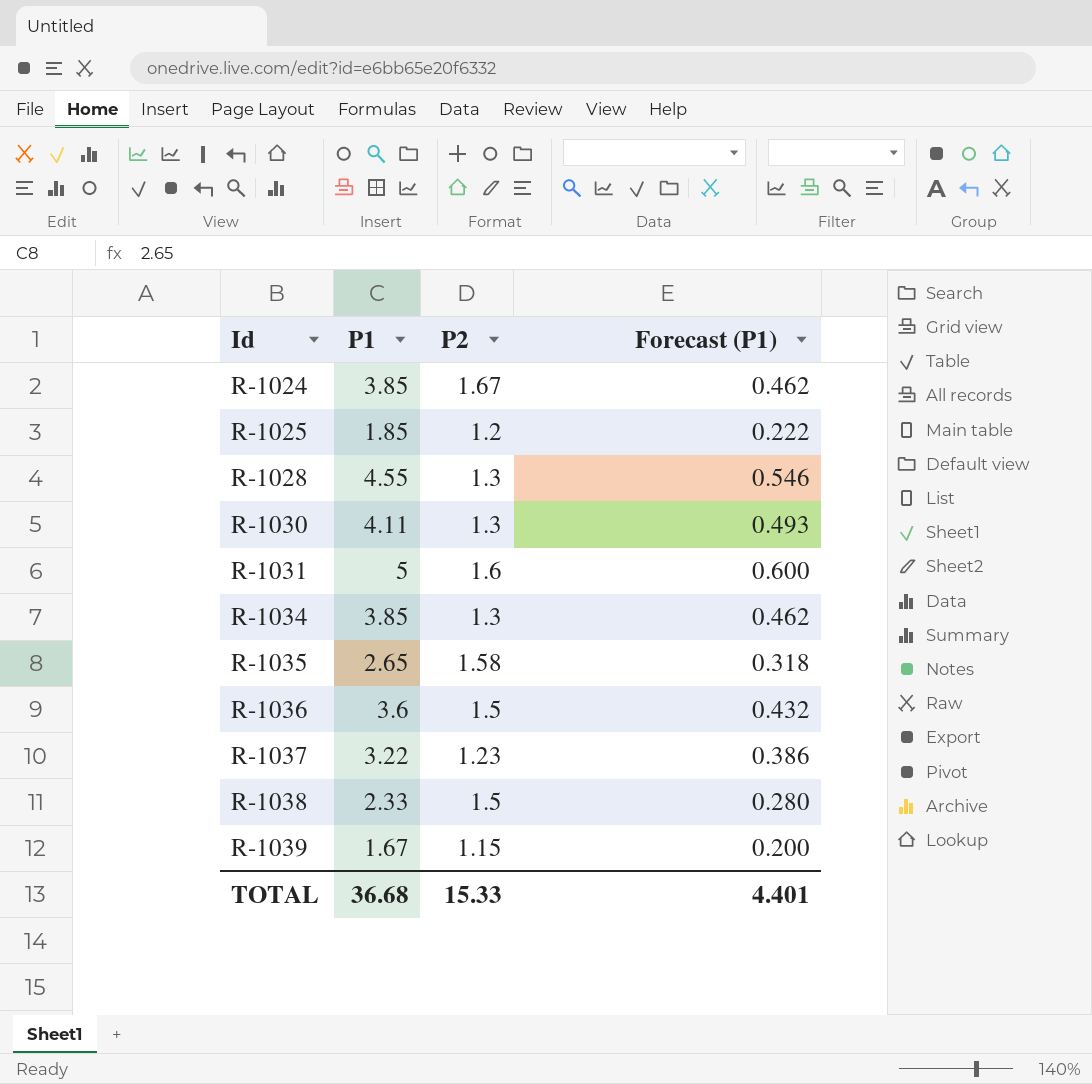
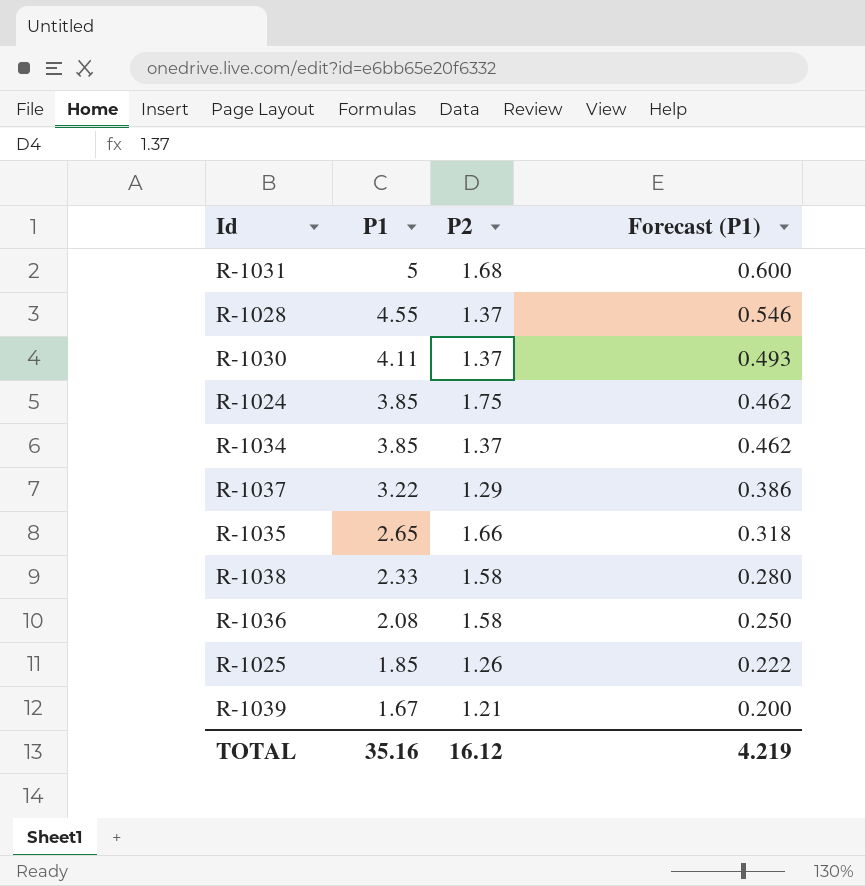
row order: Id ascending -> P1 descending
R-1031 | P2: 1.6 -> 1.68
R-1028 | P2: 1.3 -> 1.37
R-1030 | P2: 1.3 -> 1.37
R-1024 | P2: 1.67 -> 1.75
R-1034 | P2: 1.3 -> 1.37
R-1037 | P2: 1.23 -> 1.29
R-1035 | P2: 1.58 -> 1.66
R-1038 | P2: 1.5 -> 1.58
R-1036 | P1: 3.6 -> 2.08
R-1036 | P2: 1.5 -> 1.58
R-1036 | Forecast (P1): 0.432 -> 0.250
R-1025 | P2: 1.2 -> 1.26
R-1039 | P2: 1.15 -> 1.21
TOTAL | P1: 36.68 -> 35.16
TOTAL | P2: 15.33 -> 16.12
TOTAL | Forecast (P1): 4.401 -> 4.219

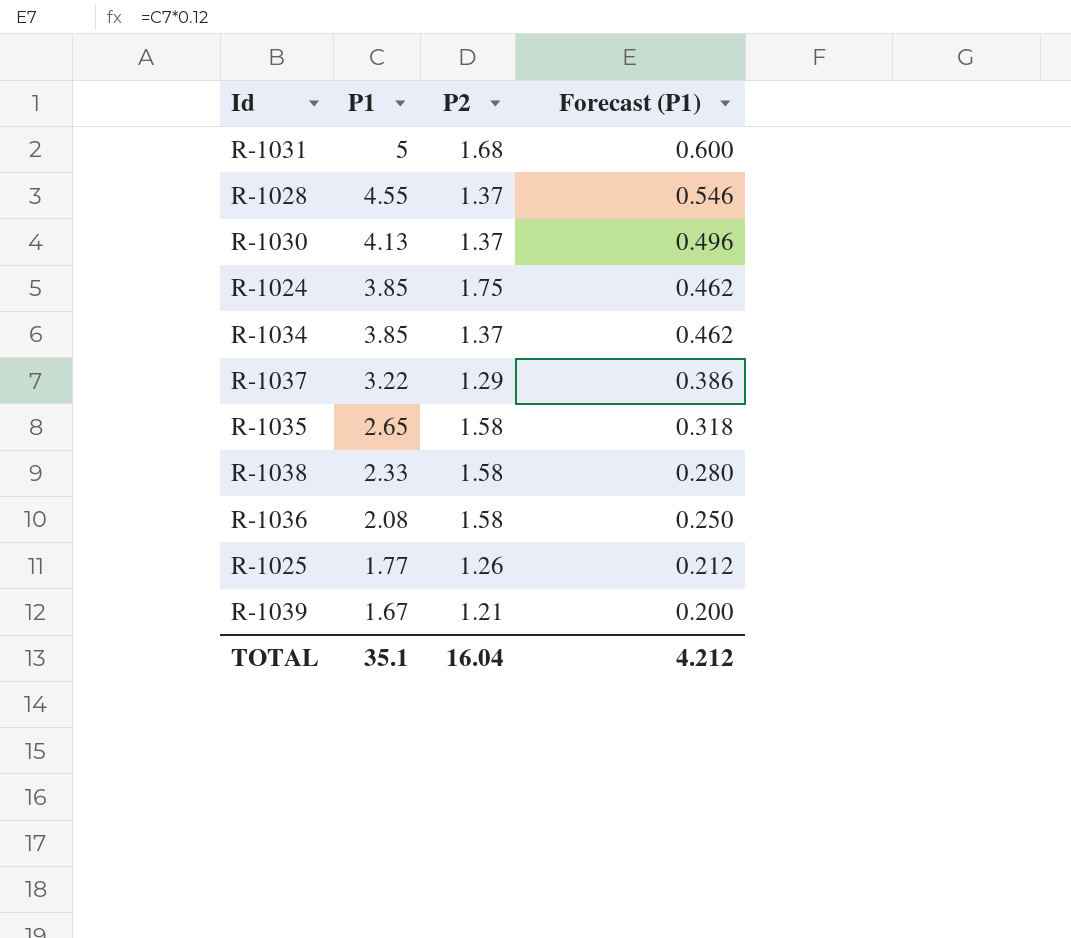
R-1030 | P1: 4.11 -> 4.13
R-1030 | Forecast (P1): 0.493 -> 0.496
R-1035 | P2: 1.66 -> 1.58
R-1025 | P1: 1.85 -> 1.77
R-1025 | Forecast (P1): 0.222 -> 0.212
TOTAL | P1: 35.16 -> 35.1
TOTAL | P2: 16.12 -> 16.04
TOTAL | Forecast (P1): 4.219 -> 4.212

